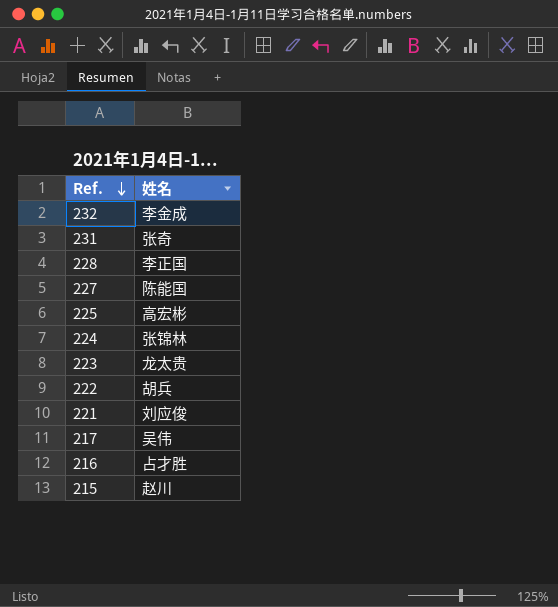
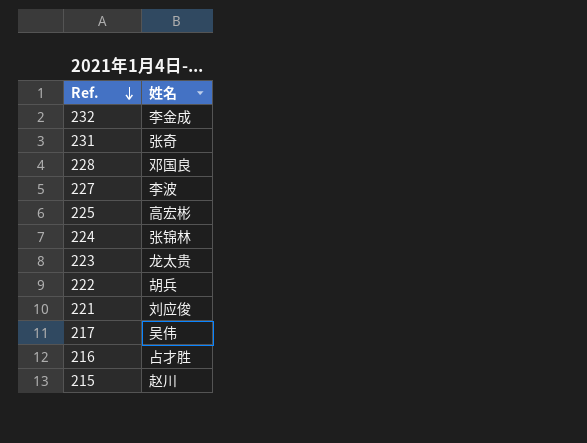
228 | 姓名: 李正国 -> 邓国良
227 | 姓名: 陈能国 -> 李波

